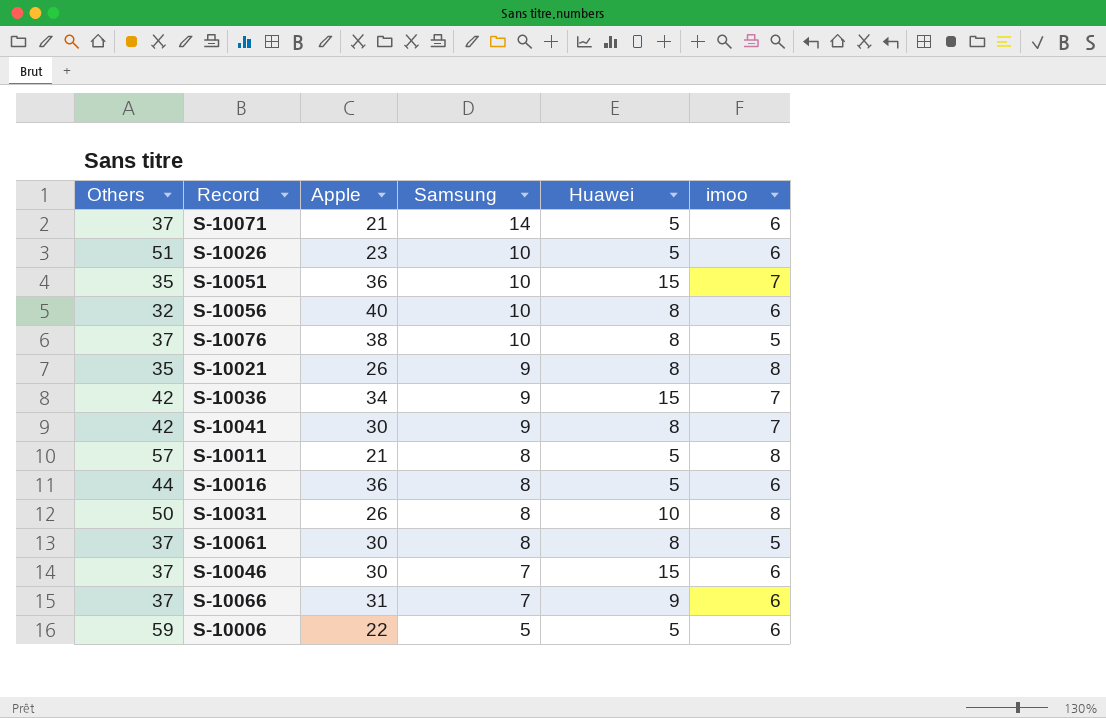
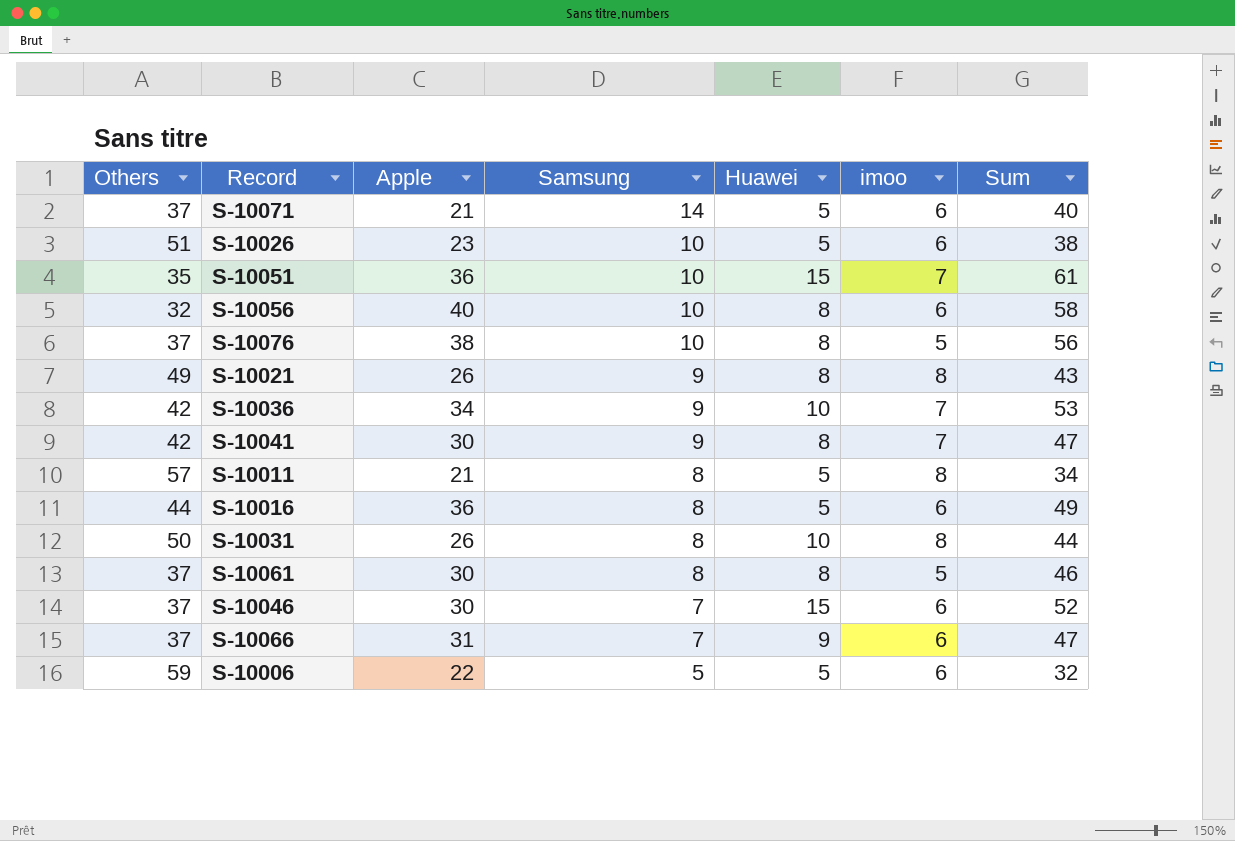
column Sum | formula: none -> [Apple] + [Samsung] + [Huawei]
S-10021 | Others: 35 -> 49
S-10036 | Huawei: 15 -> 10

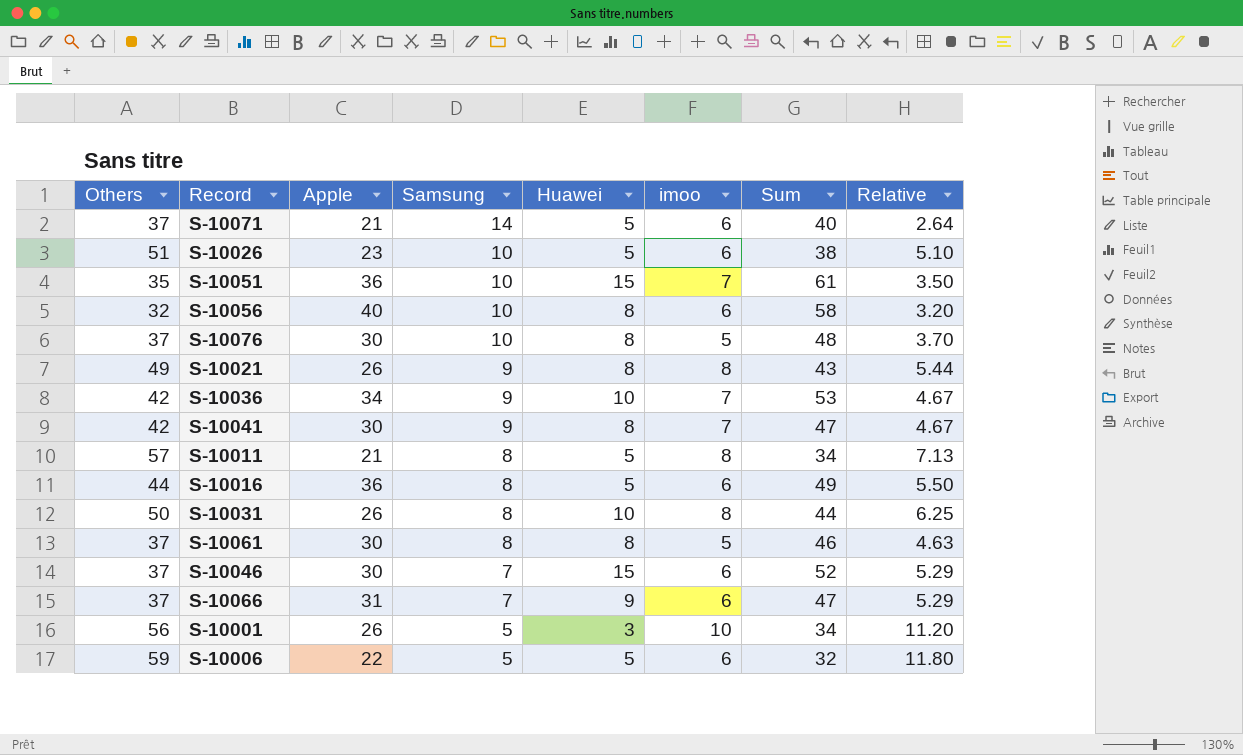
column Relative | formula: none -> [Others] / [Samsung]
S-10076 | Apple: 38 -> 30
S-10076 | Sum: 56 -> 48
row S-10001: none -> 56 | 26 | 5 | 3 | 10 | 34 | 11.20

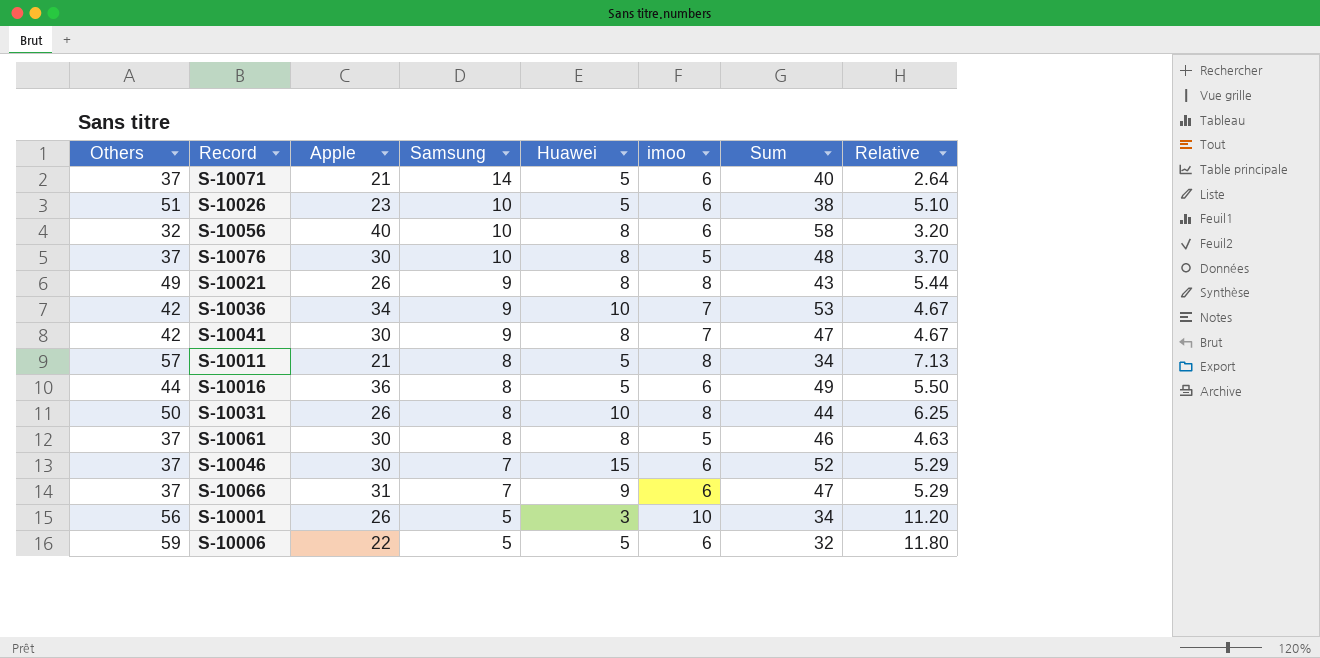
row S-10051: 35 | 36 | 10 | 15 | 7 | 61 | 3.50 -> none

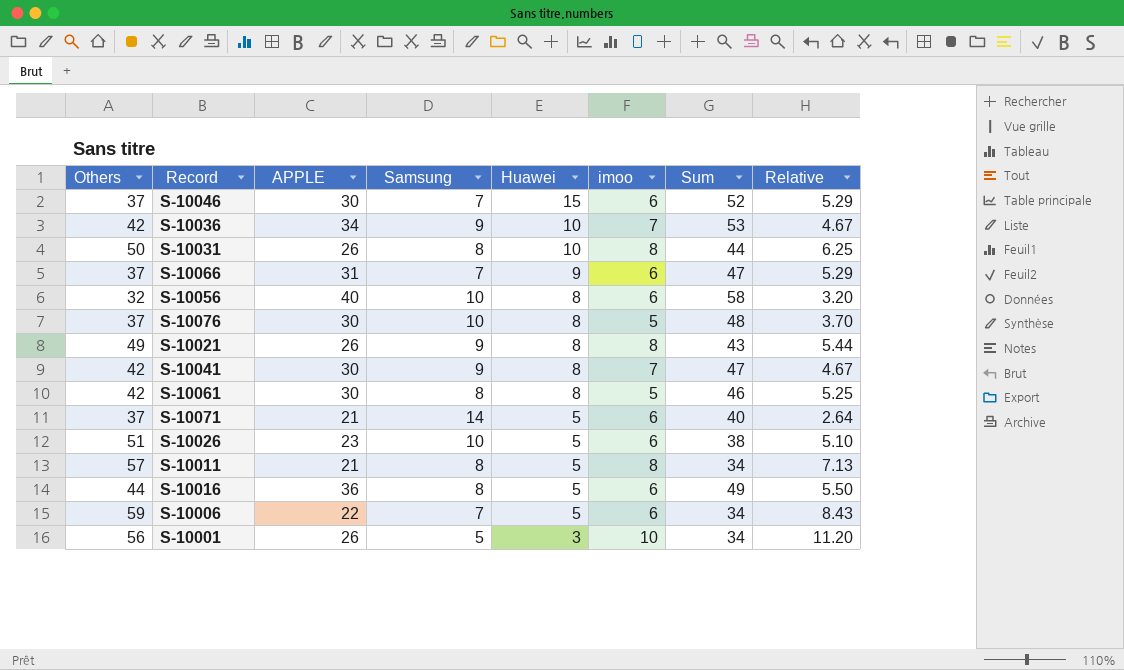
row order: Samsung descending -> Huawei descending
column name: Apple -> APPLE
S-10061 | Others: 37 -> 42
S-10061 | Relative: 4.63 -> 5.25
S-10006 | Samsung: 5 -> 7
S-10006 | Sum: 32 -> 34
S-10006 | Relative: 11.80 -> 8.43

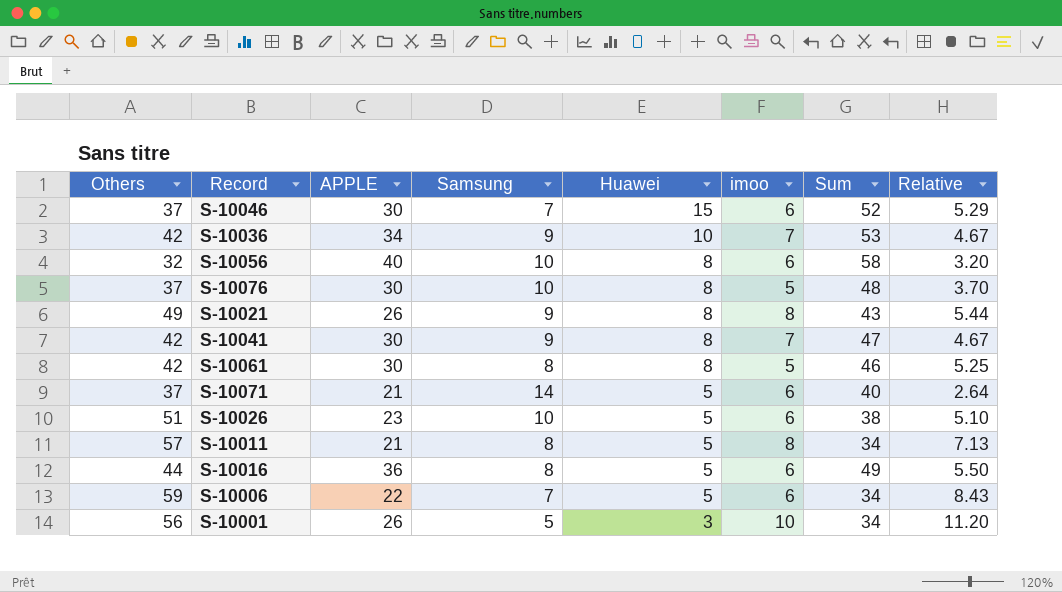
row S-10031: 50 | 26 | 8 | 10 | 8 | 44 | 6.25 -> none
row S-10066: 37 | 31 | 7 | 9 | 6 | 47 | 5.29 -> none

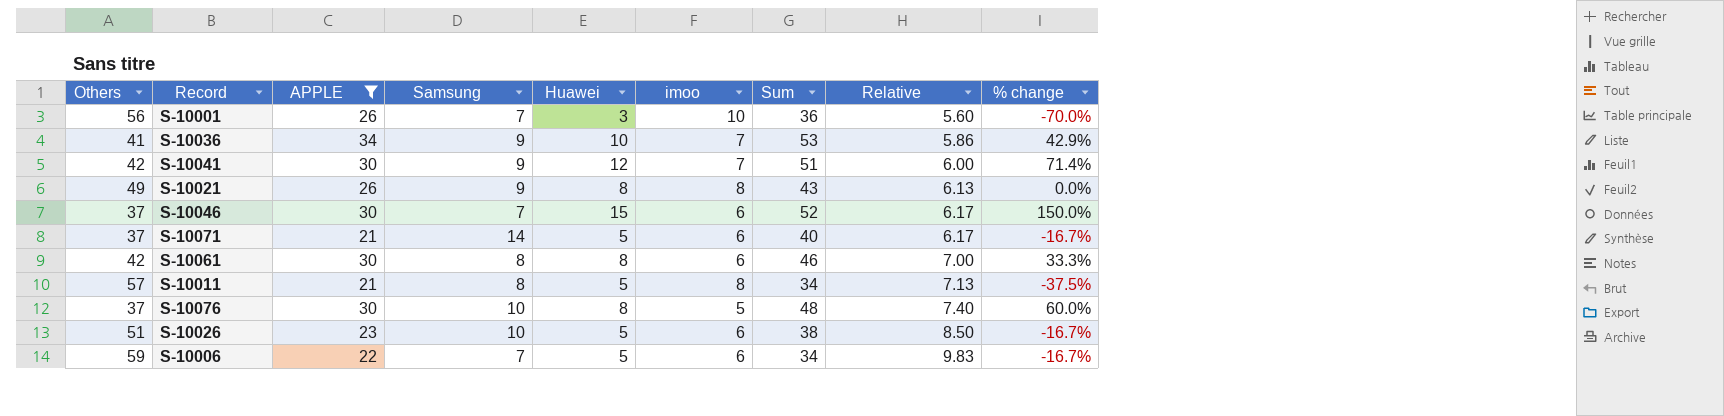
filter: none -> APPLE <= 34
row order: Huawei descending -> Relative ascending
column Relative | formula: [Others] / [Samsung] -> [Others] / [imoo]
column % change | formula: none -> ([Huawei] - [imoo]) / [imoo]
S-10001 | Samsung: 5 -> 7
S-10001 | Sum: 34 -> 36
S-10036 | Others: 42 -> 41
S-10041 | Huawei: 8 -> 12
S-10041 | Sum: 47 -> 51
S-10061 | imoo: 5 -> 6

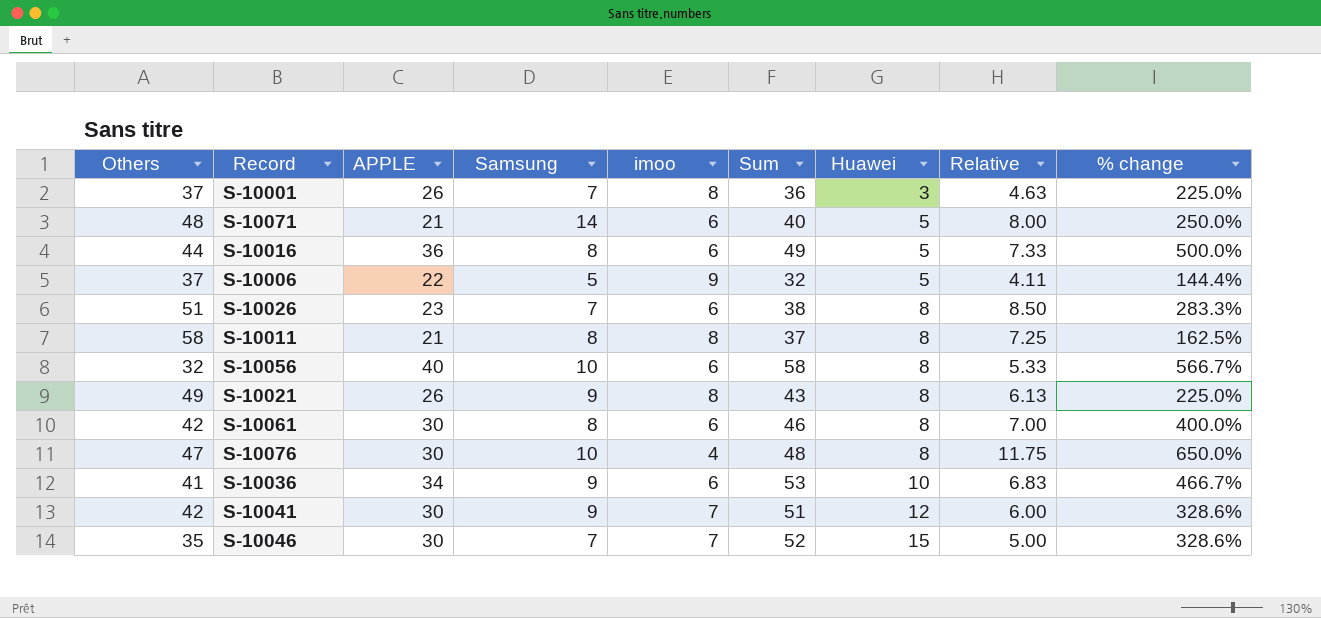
filter: APPLE <= 34 -> none
row order: Relative ascending -> Huawei ascending
column Huawei | position: 5 -> 7
column % change | formula: ([Huawei] - [imoo]) / [imoo] -> ([APPLE] - [imoo]) / [imoo]
S-10001 | Others: 56 -> 37
S-10001 | imoo: 10 -> 8
S-10001 | Relative: 5.60 -> 4.63
S-10071 | Others: 37 -> 48
S-10071 | Relative: 6.17 -> 8.00
S-10006 | Others: 59 -> 37
S-10006 | Samsung: 7 -> 5
S-10006 | imoo: 6 -> 9
S-10006 | Sum: 34 -> 32
S-10006 | Relative: 9.83 -> 4.11
S-10026 | Samsung: 10 -> 7
S-10026 | Huawei: 5 -> 8
S-10011 | Others: 57 -> 58
S-10011 | Sum: 34 -> 37
S-10011 | Huawei: 5 -> 8
S-10011 | Relative: 7.13 -> 7.25
S-10076 | Others: 37 -> 47
S-10076 | imoo: 5 -> 4
S-10076 | Relative: 7.40 -> 11.75
S-10036 | imoo: 7 -> 6
S-10036 | Relative: 5.86 -> 6.83
S-10046 | Others: 37 -> 35
S-10046 | imoo: 6 -> 7
S-10046 | Relative: 6.17 -> 5.00

